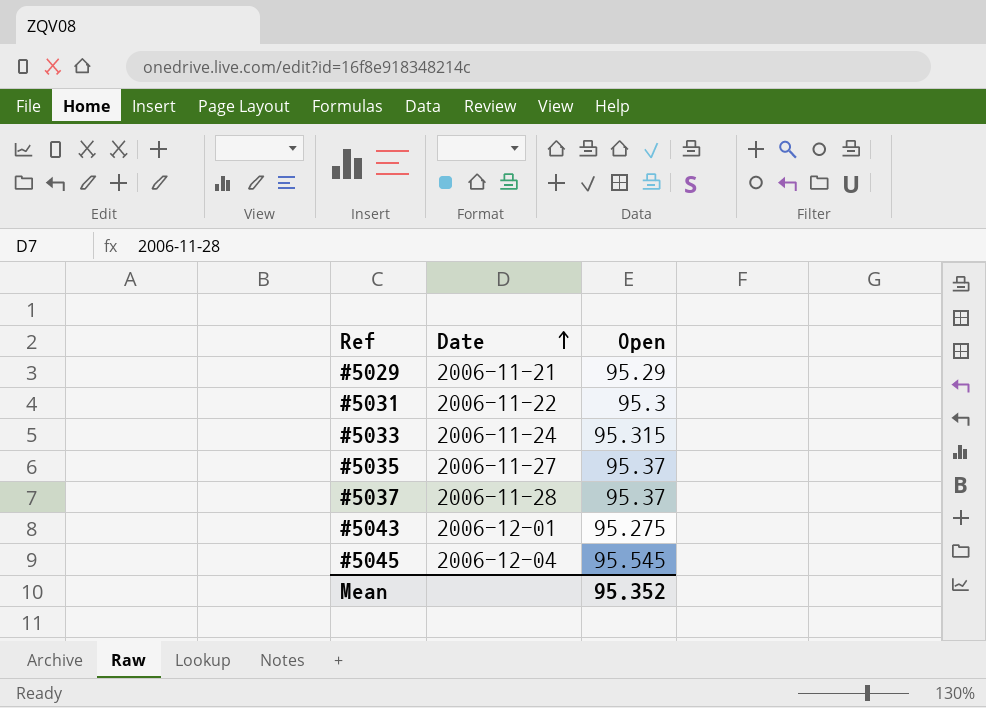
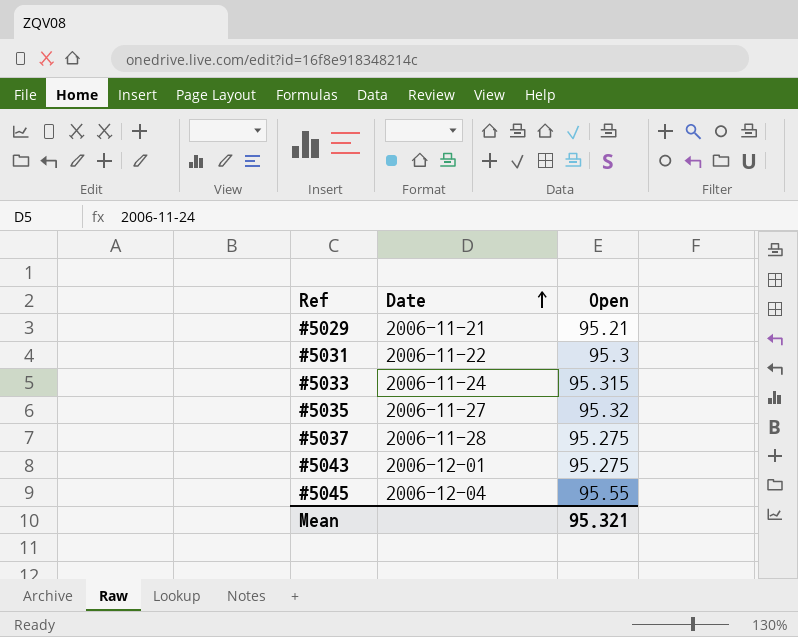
#5029 | Open: 95.29 -> 95.21
#5035 | Open: 95.37 -> 95.32
#5037 | Open: 95.37 -> 95.275
#5045 | Open: 95.545 -> 95.55
Mean | Open: 95.352 -> 95.321

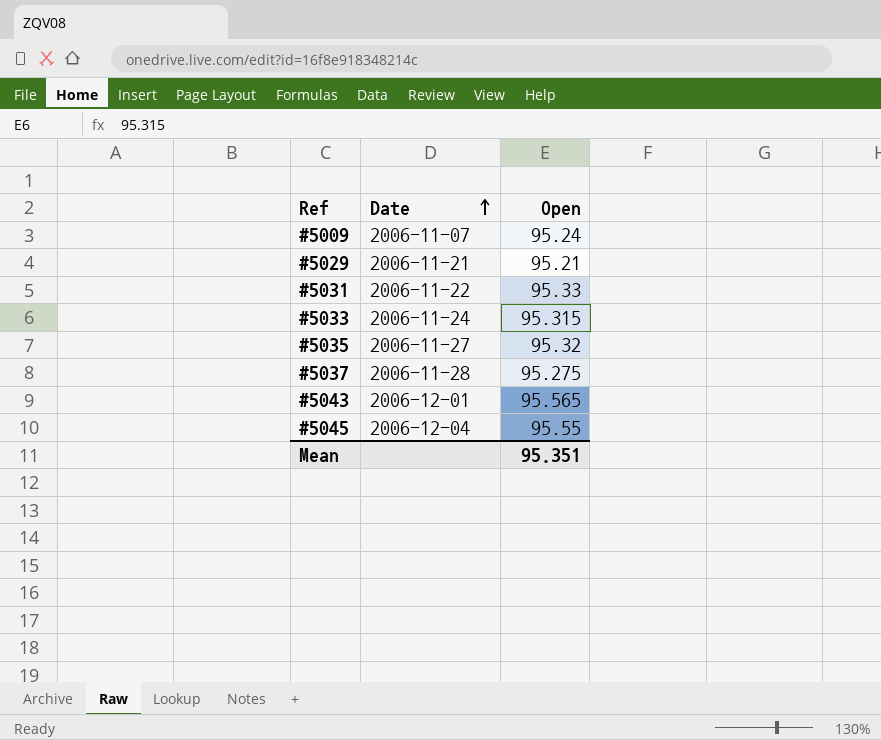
row #5009: none -> 2006-11-07 | 95.24
#5031 | Open: 95.3 -> 95.33
#5043 | Open: 95.275 -> 95.565
Mean | Open: 95.321 -> 95.351

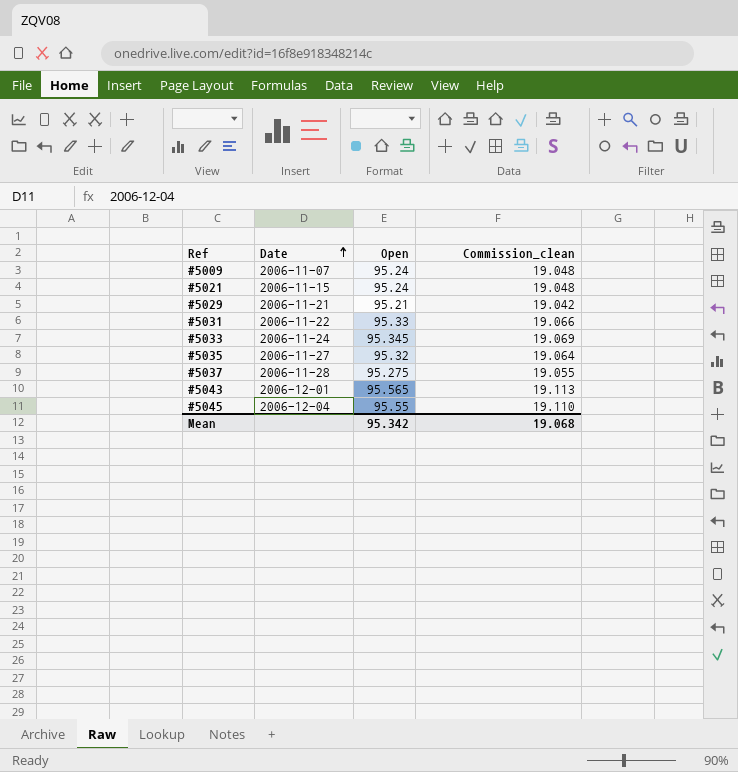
column Commission_clean | formula: none -> [Open] * 0.2
row #5021: none -> 2006-11-15 | 95.24 | 19.048
#5033 | Open: 95.315 -> 95.345
Mean | Open: 95.351 -> 95.342

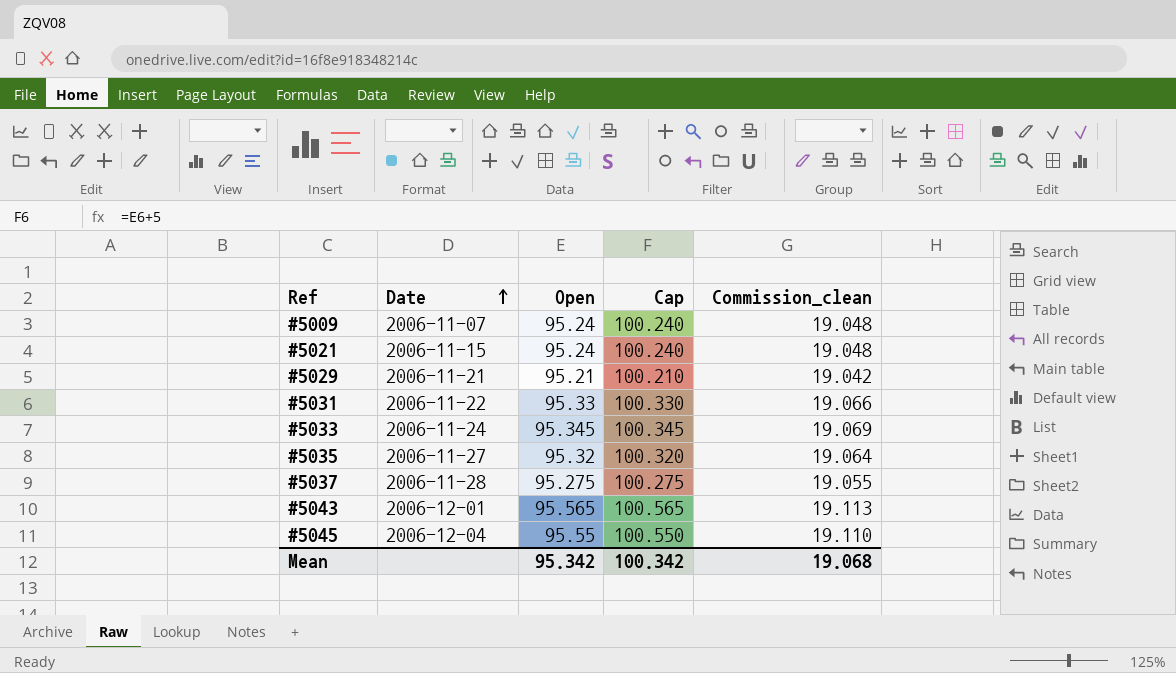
column Cap | formula: none -> [Open] + 5

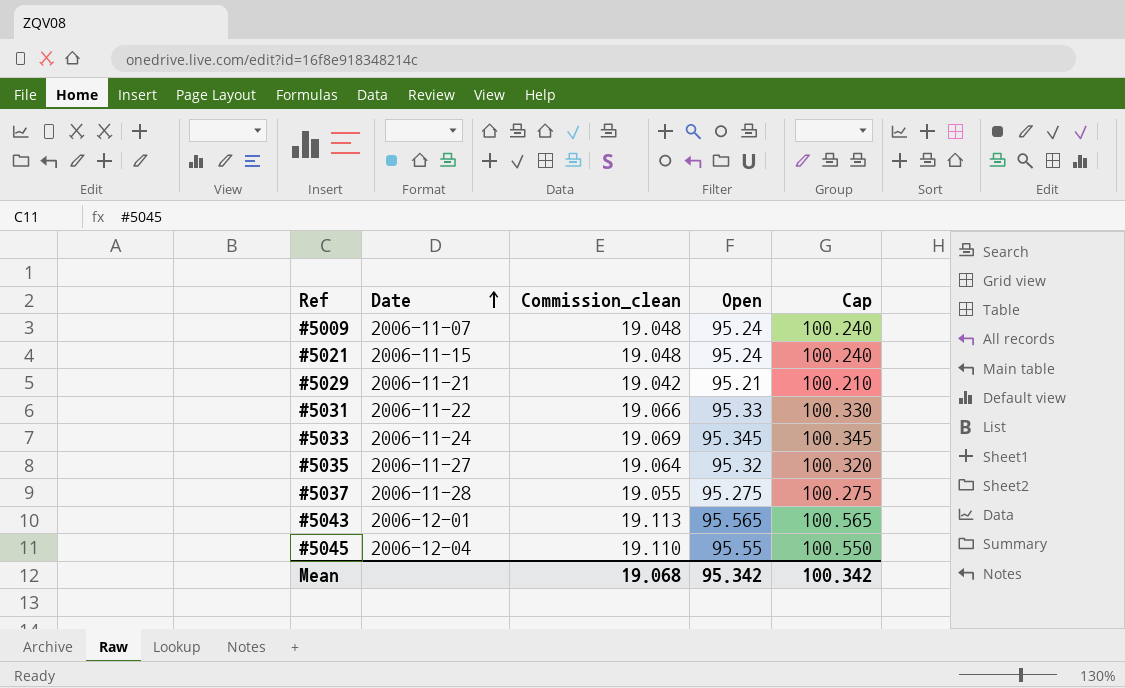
column Commission_clean | position: 5 -> 3

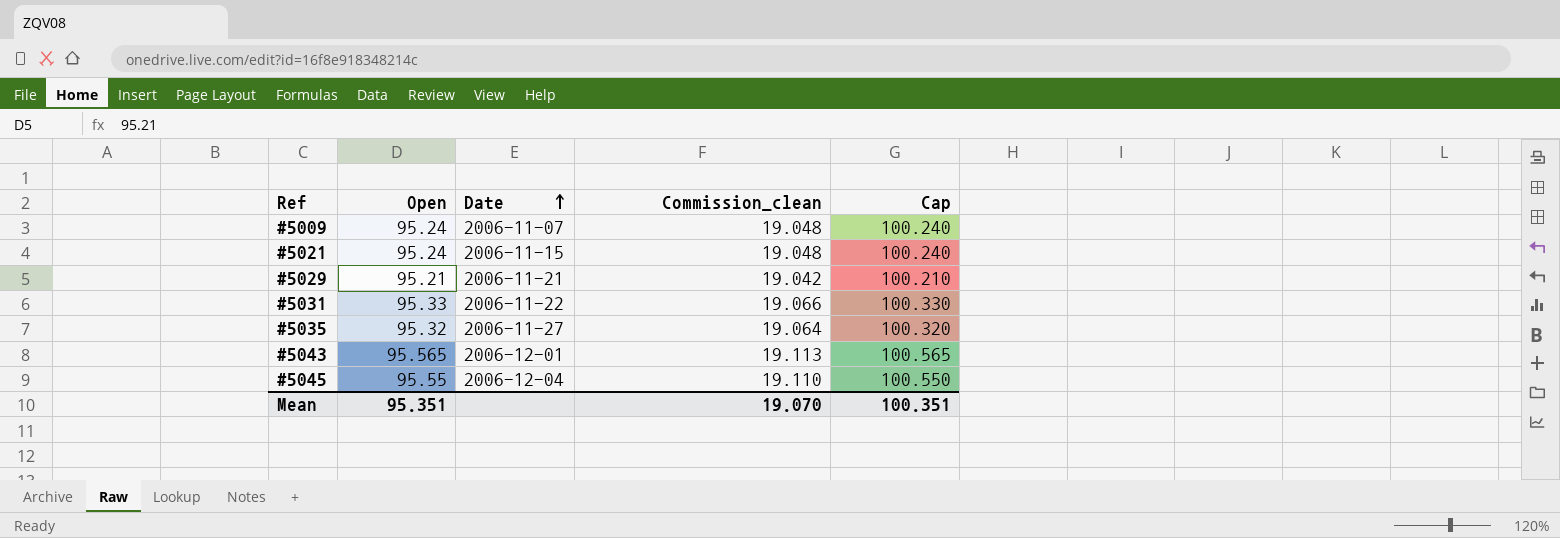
column Open | position: 4 -> 2
row #5033: 2006-11-24 | 19.069 | 95.345 | 100.345 -> none
row #5037: 2006-11-28 | 19.055 | 95.275 | 100.275 -> none
Mean | Open: 95.342 -> 95.351
Mean | Commission_clean: 19.068 -> 19.070
Mean | Cap: 100.342 -> 100.351

